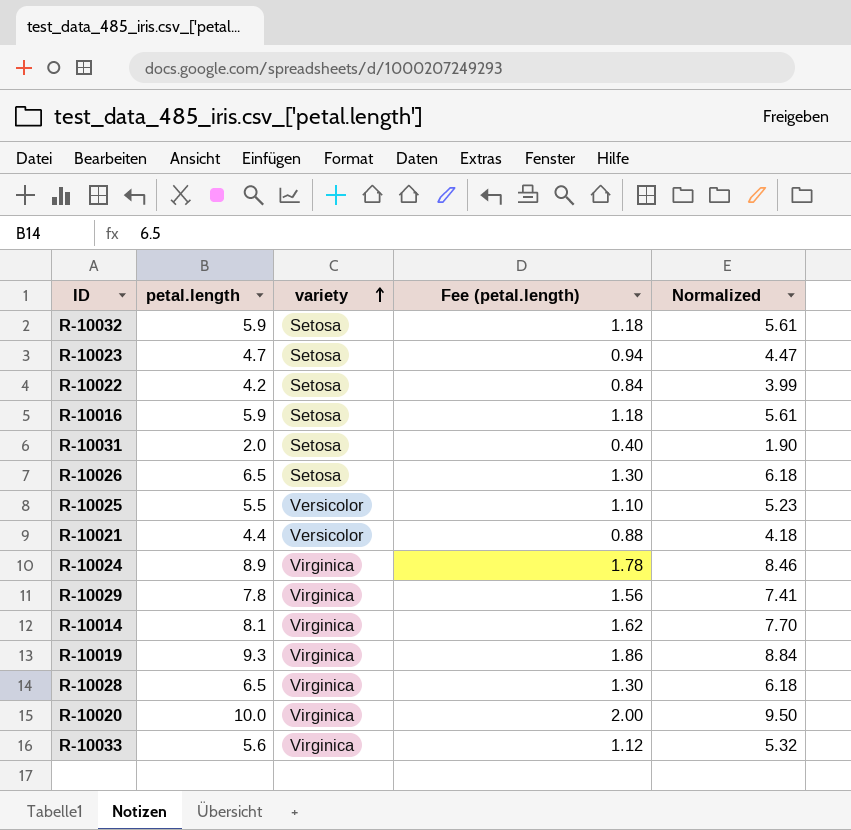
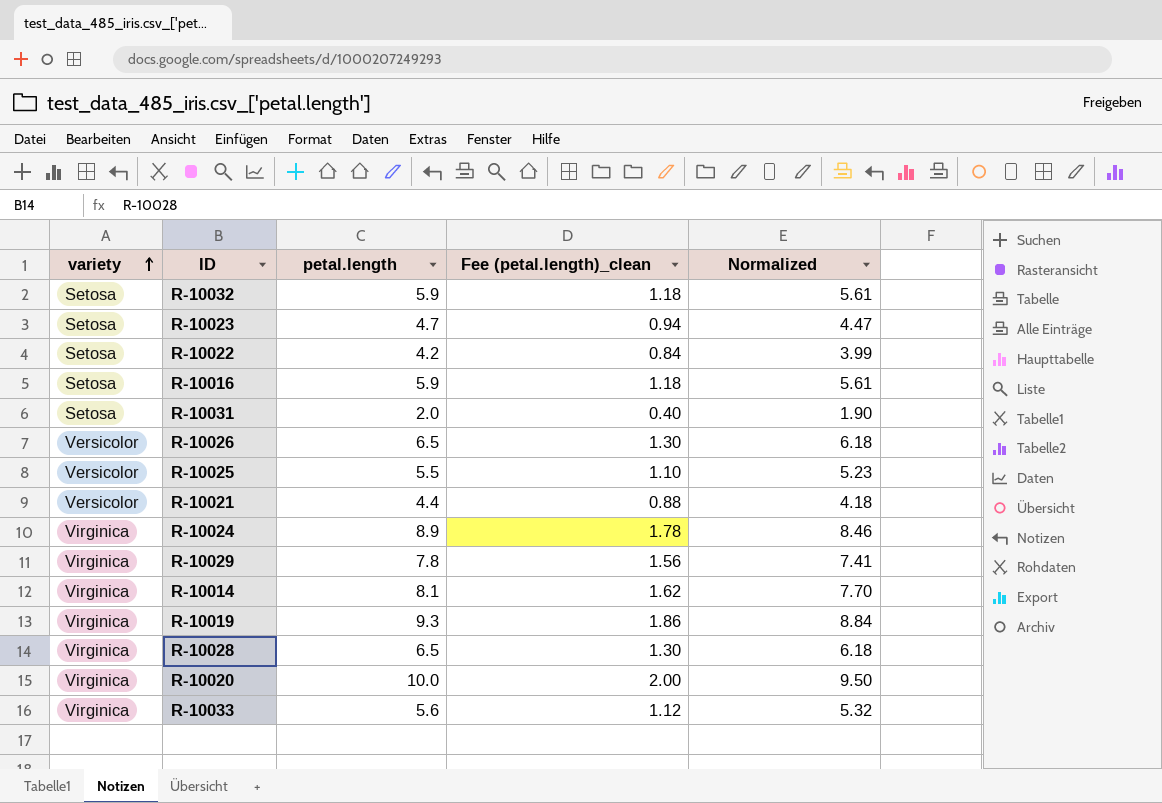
column variety | position: 3 -> 1
column name: Fee (petal.length) -> Fee (petal.length)_clean
R-10026 | variety: Setosa -> Versicolor

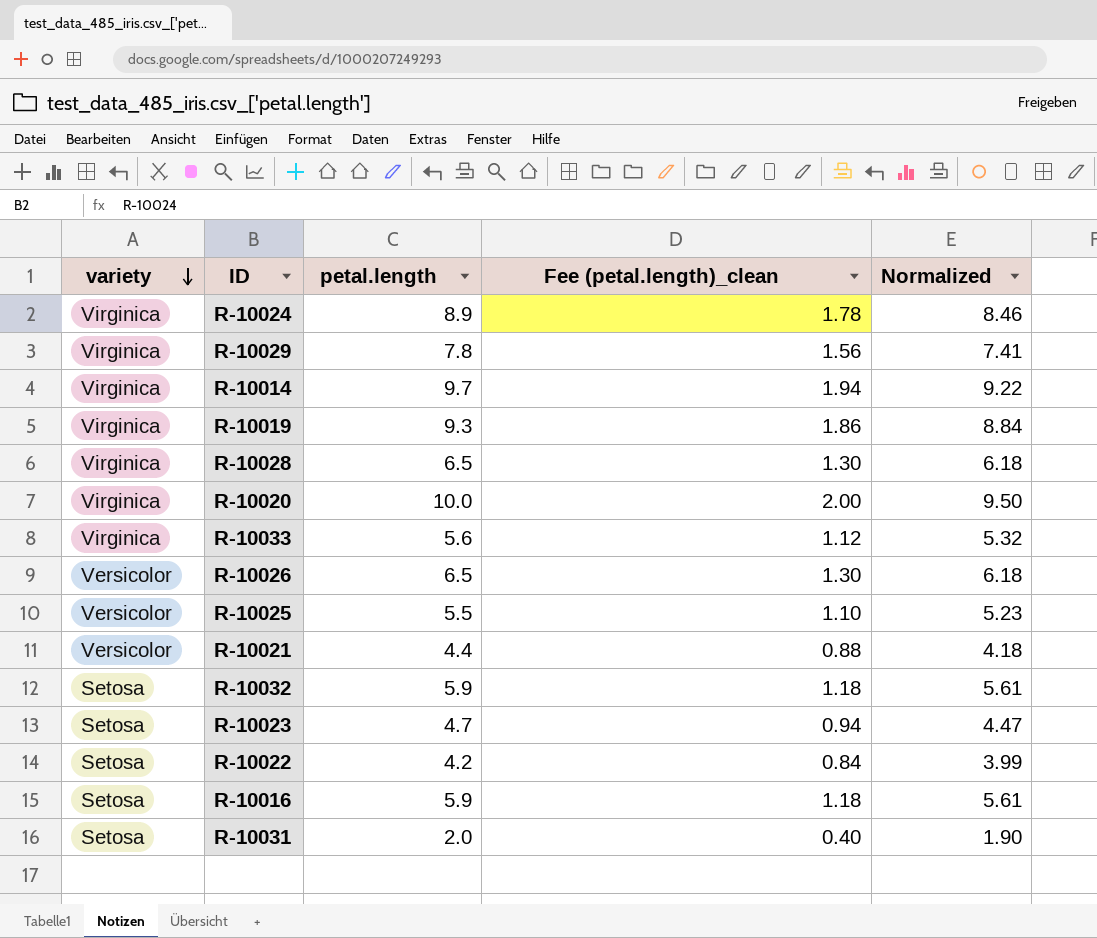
row order: variety ascending -> variety descending
R-10014 | petal.length: 8.1 -> 9.7
R-10014 | Fee (petal.length)_clean: 1.62 -> 1.94
R-10014 | Normalized: 7.70 -> 9.22

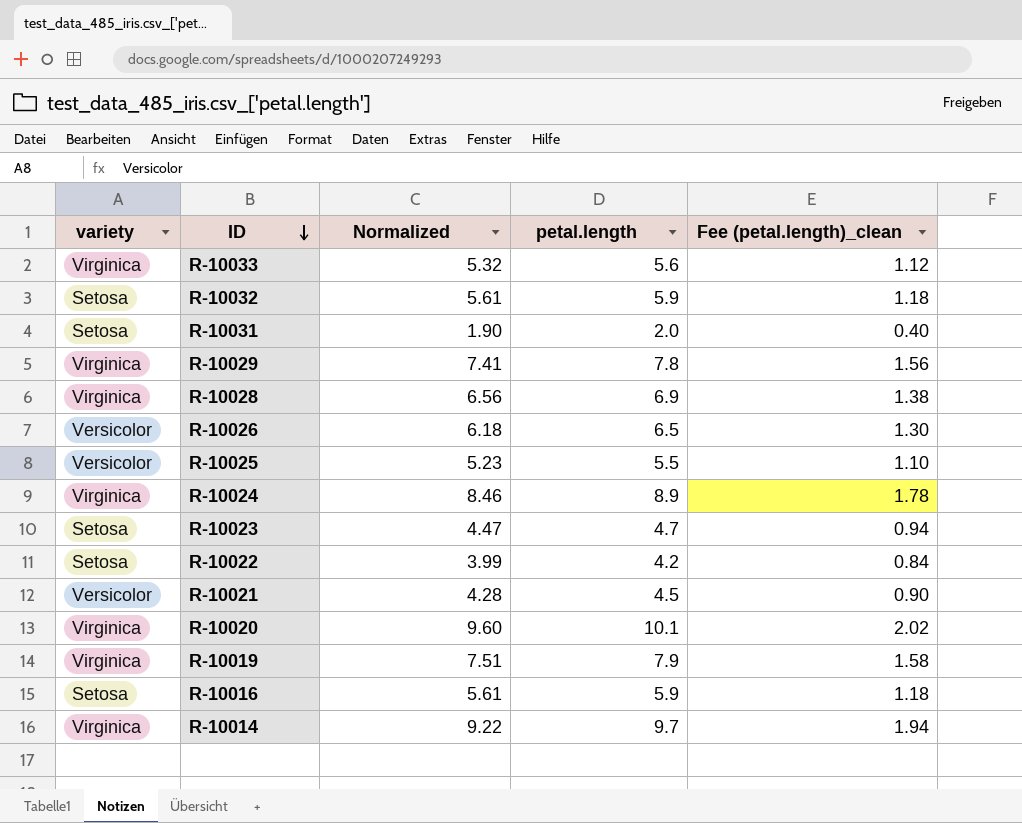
row order: variety descending -> ID descending
column Normalized | position: 5 -> 3
R-10028 | Normalized: 6.18 -> 6.56
R-10028 | petal.length: 6.5 -> 6.9
R-10028 | Fee (petal.length)_clean: 1.30 -> 1.38
R-10021 | Normalized: 4.18 -> 4.28
R-10021 | petal.length: 4.4 -> 4.5
R-10021 | Fee (petal.length)_clean: 0.88 -> 0.90
R-10020 | Normalized: 9.50 -> 9.60
R-10020 | petal.length: 10.0 -> 10.1
R-10020 | Fee (petal.length)_clean: 2.00 -> 2.02
R-10019 | Normalized: 8.84 -> 7.51
R-10019 | petal.length: 9.3 -> 7.9
R-10019 | Fee (petal.length)_clean: 1.86 -> 1.58

